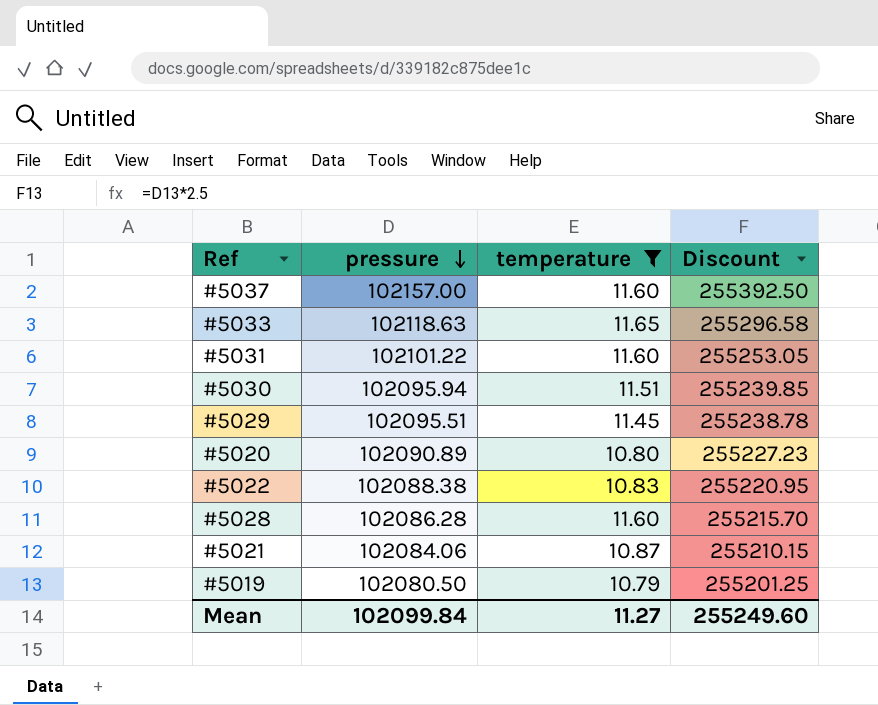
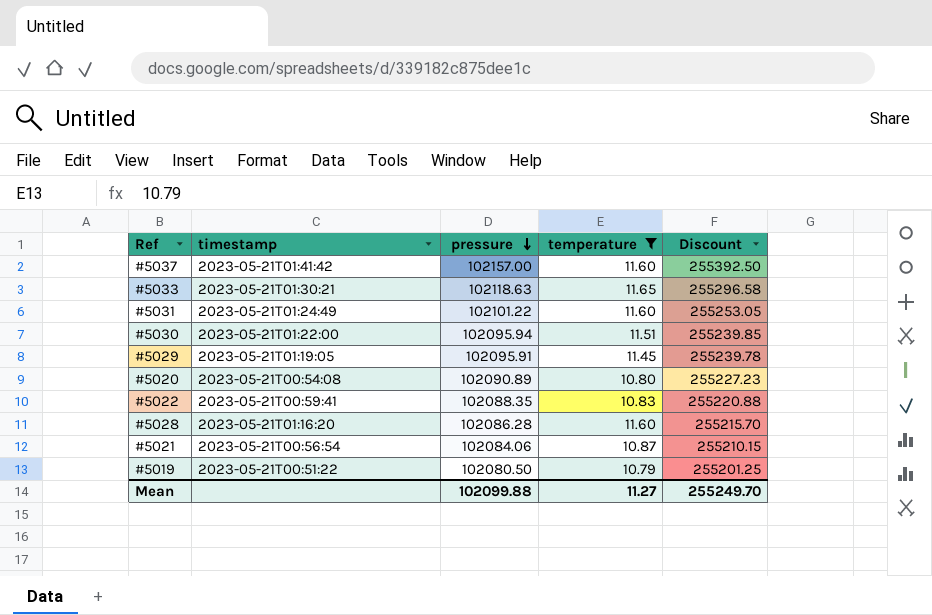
column timestamp | position: none -> 2
#5029 | pressure: 102095.51 -> 102095.91
#5029 | Discount: 255238.78 -> 255239.78
#5022 | pressure: 102088.38 -> 102088.35
#5022 | Discount: 255220.95 -> 255220.88
Mean | pressure: 102099.84 -> 102099.88
Mean | Discount: 255249.60 -> 255249.70

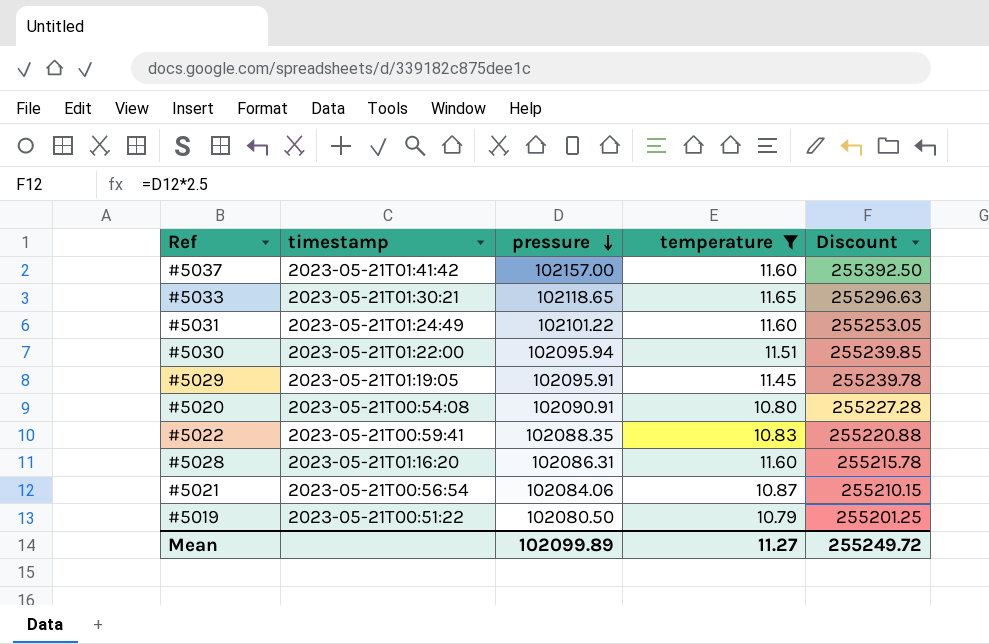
#5033 | pressure: 102118.63 -> 102118.65
#5033 | Discount: 255296.58 -> 255296.63
#5020 | pressure: 102090.89 -> 102090.91
#5020 | Discount: 255227.23 -> 255227.28
#5028 | pressure: 102086.28 -> 102086.31
#5028 | Discount: 255215.70 -> 255215.78
Mean | pressure: 102099.88 -> 102099.89
Mean | Discount: 255249.70 -> 255249.72

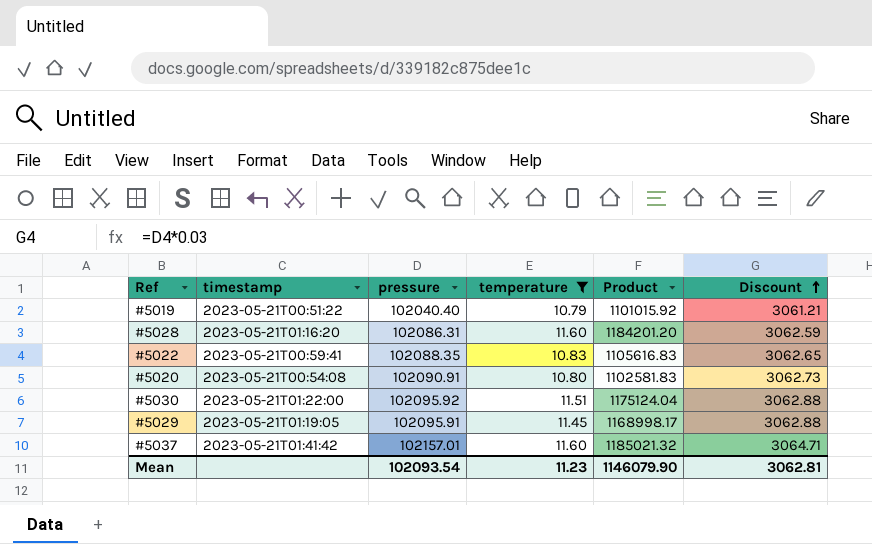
row order: pressure descending -> Discount ascending
column Product | formula: none -> [pressure] * [temperature]
column Discount | formula: [pressure] * 2.5 -> [pressure] * 0.03
row #5033: 2023-05-21T01:30:21 | 102118.65 | 11.65 | 255296.63 -> none
row #5031: 2023-05-21T01:24:49 | 102101.22 | 11.60 | 255253.05 -> none
row #5021: 2023-05-21T00:56:54 | 102084.06 | 10.87 | 255210.15 -> none
#5019 | pressure: 102080.50 -> 102040.40
#5030 | pressure: 102095.94 -> 102095.92
#5037 | pressure: 102157.00 -> 102157.01
Mean | pressure: 102099.89 -> 102093.54
Mean | temperature: 11.27 -> 11.23
Mean | Discount: 255249.72 -> 3062.81

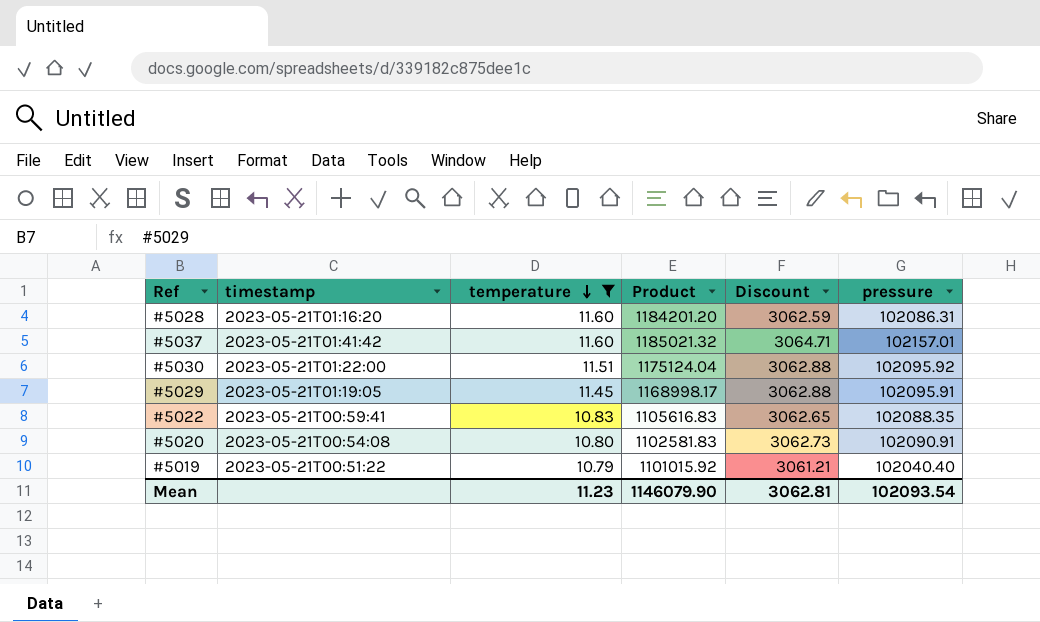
row order: Discount ascending -> temperature descending
column pressure | position: 3 -> 6

